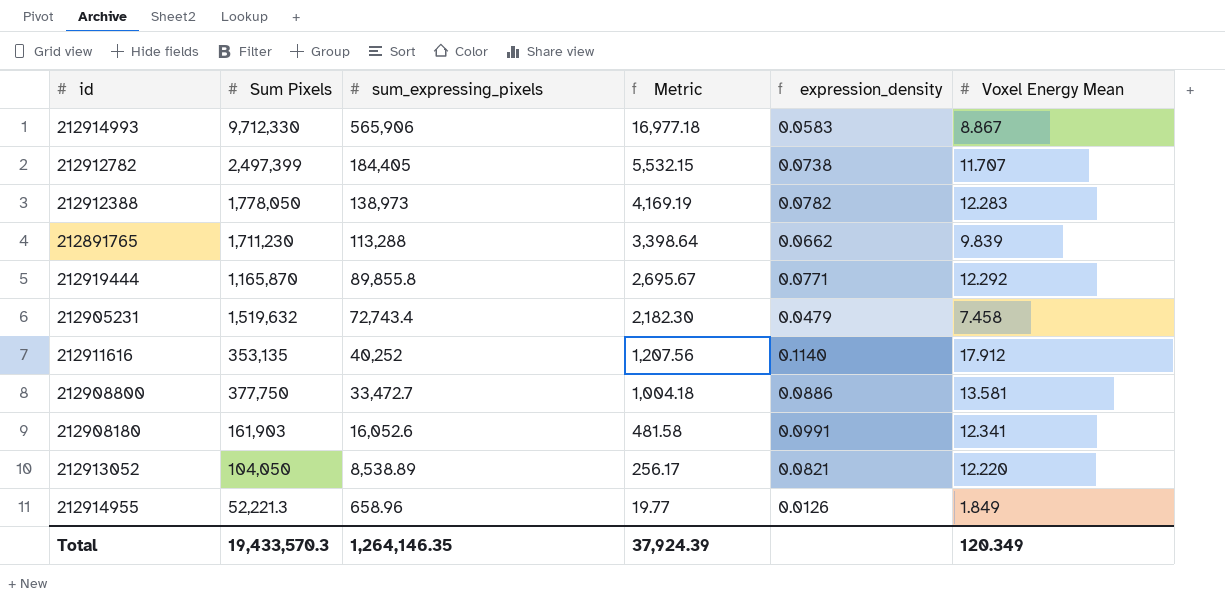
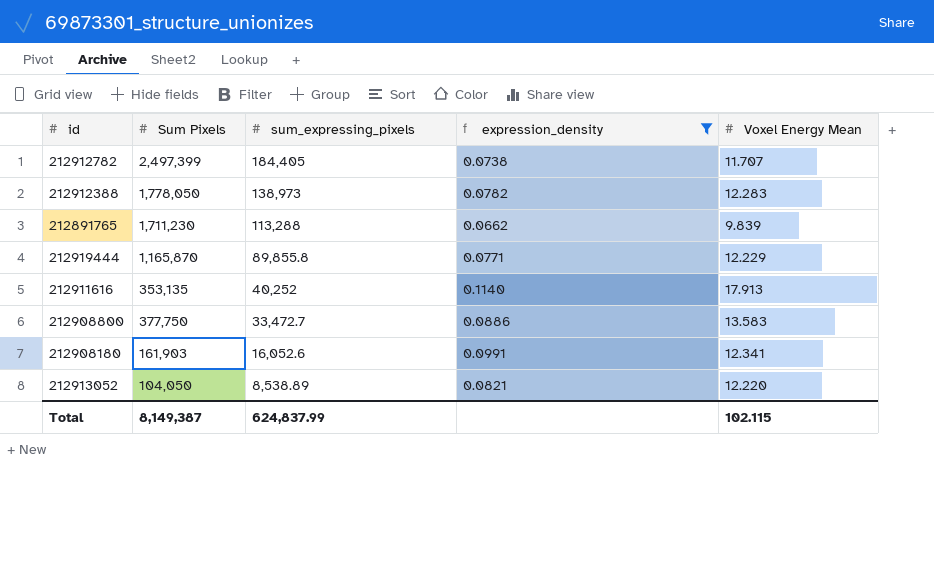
filter: none -> expression_density >= 0.0662
column Metric | formula: [sum_expressing_pixels] * 0.03 -> none
212919444 | Voxel Energy Mean: 12.292 -> 12.229
212911616 | Voxel Energy Mean: 17.912 -> 17.913
212908800 | Voxel Energy Mean: 13.581 -> 13.583
Total | Sum Pixels: 19,433,570.3 -> 8,149,387
Total | sum_expressing_pixels: 1,264,146.35 -> 624,837.99
Total | Voxel Energy Mean: 120.349 -> 102.115

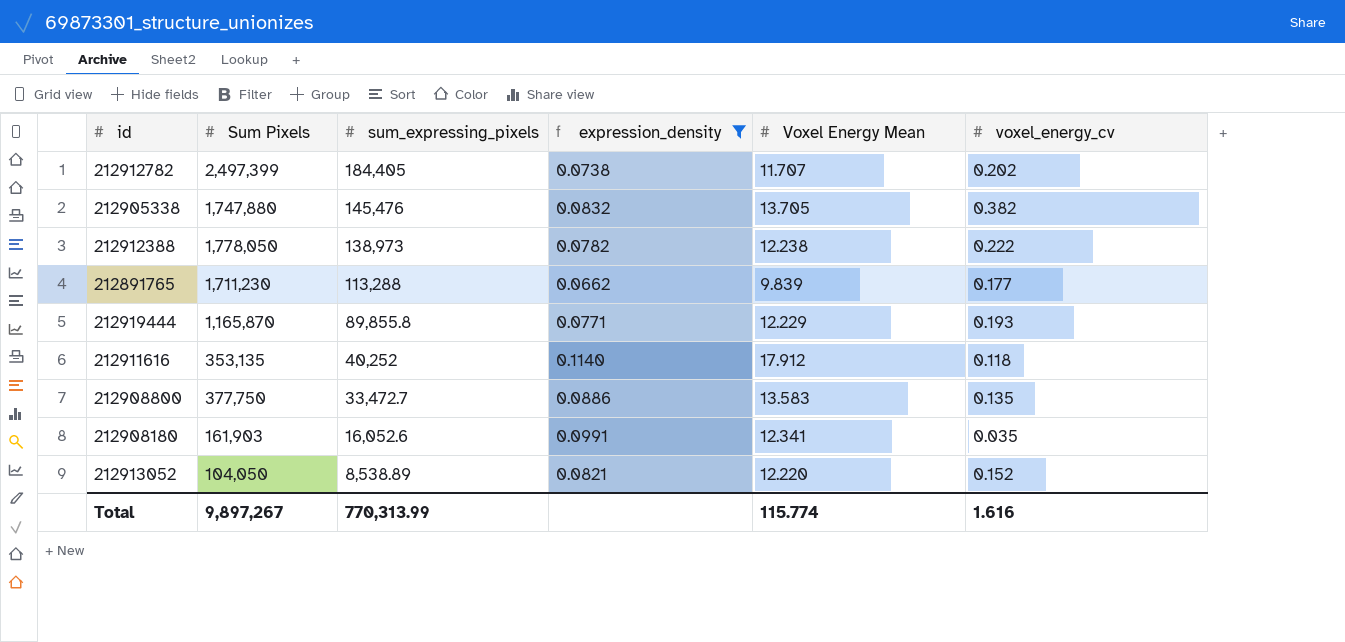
column voxel_energy_cv | position: none -> 6
row 212905338: none -> 1,747,880 | 145,476 | 0.0832 | 13.705 | 0.382
212912388 | Voxel Energy Mean: 12.283 -> 12.238
212911616 | Voxel Energy Mean: 17.913 -> 17.912
Total | Sum Pixels: 8,149,387 -> 9,897,267
Total | sum_expressing_pixels: 624,837.99 -> 770,313.99
Total | Voxel Energy Mean: 102.115 -> 115.774

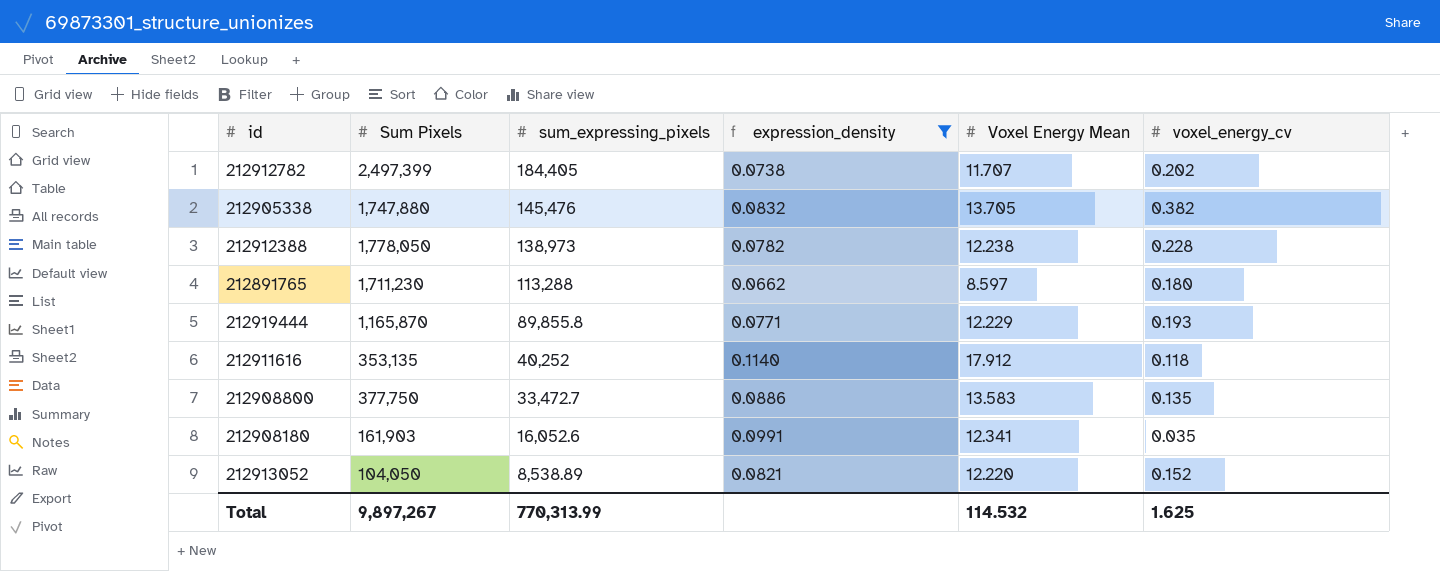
212912388 | voxel_energy_cv: 0.222 -> 0.228
212891765 | Voxel Energy Mean: 9.839 -> 8.597
212891765 | voxel_energy_cv: 0.177 -> 0.180
Total | Voxel Energy Mean: 115.774 -> 114.532
Total | voxel_energy_cv: 1.616 -> 1.625

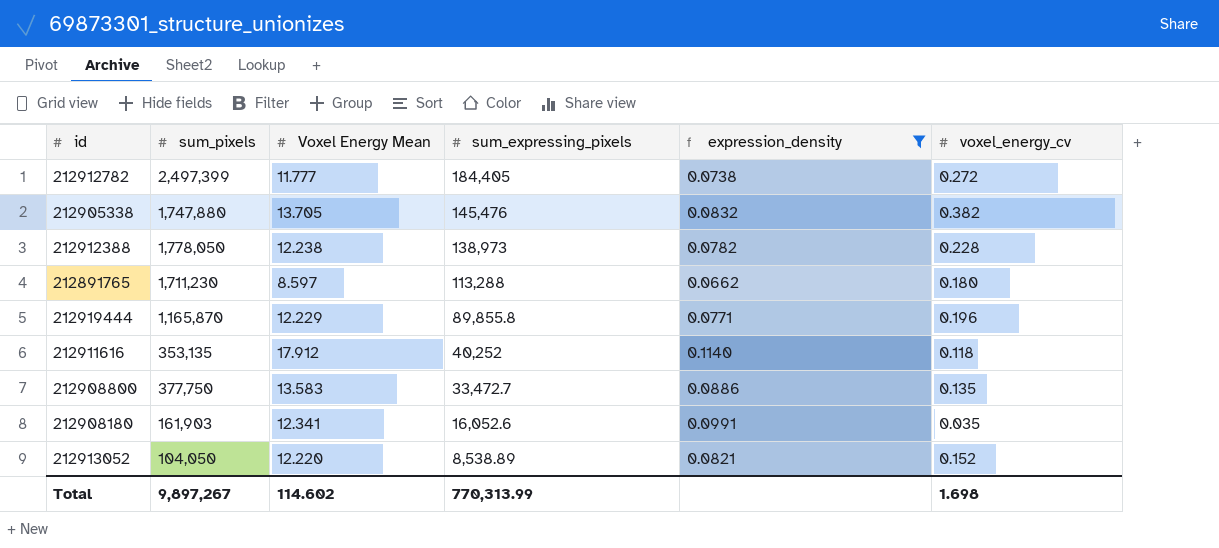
column name: Sum Pixels -> sum_pixels
column Voxel Energy Mean | position: 5 -> 3
212912782 | Voxel Energy Mean: 11.707 -> 11.777
212912782 | voxel_energy_cv: 0.202 -> 0.272
212919444 | voxel_energy_cv: 0.193 -> 0.196
Total | Voxel Energy Mean: 114.532 -> 114.602
Total | voxel_energy_cv: 1.625 -> 1.698

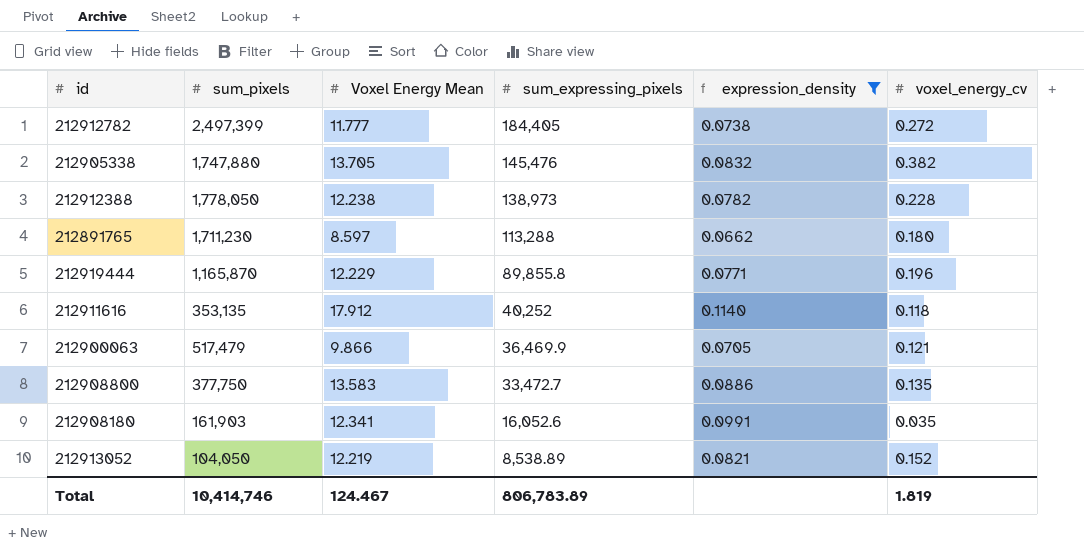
row 212900063: none -> 517,479 | 9.866 | 36,469.9 | 0.0705 | 0.121
212913052 | Voxel Energy Mean: 12.220 -> 12.219
Total | sum_pixels: 9,897,267 -> 10,414,746
Total | Voxel Energy Mean: 114.602 -> 124.467
Total | sum_expressing_pixels: 770,313.99 -> 806,783.89
Total | voxel_energy_cv: 1.698 -> 1.819

